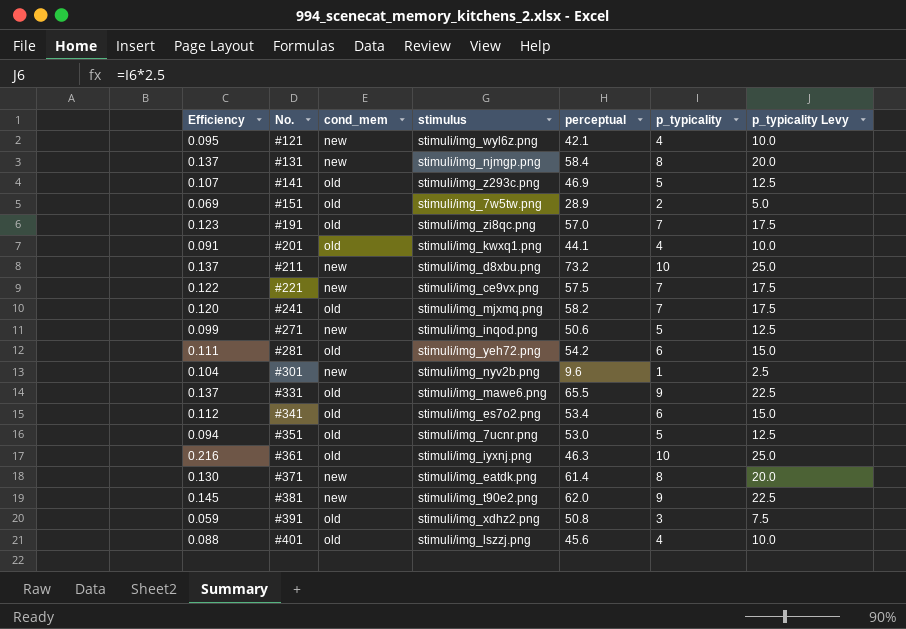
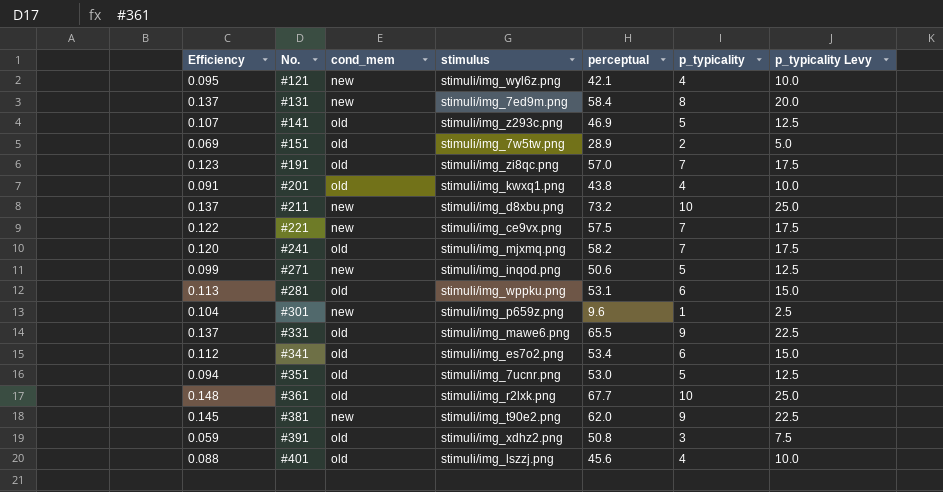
row #371: 0.130 | new | stimuli/img_eatdk.png | 61.4 | 8 | 20.0 -> none
#131 | stimulus: stimuli/img_njmgp.png -> stimuli/img_7ed9m.png
#201 | perceptual: 44.1 -> 43.8
#281 | Efficiency: 0.111 -> 0.113
#281 | stimulus: stimuli/img_yeh72.png -> stimuli/img_wppku.png
#281 | perceptual: 54.2 -> 53.1
#301 | stimulus: stimuli/img_nyv2b.png -> stimuli/img_p659z.png
#361 | Efficiency: 0.216 -> 0.148
#361 | stimulus: stimuli/img_iyxnj.png -> stimuli/img_r2lxk.png
#361 | perceptual: 46.3 -> 67.7

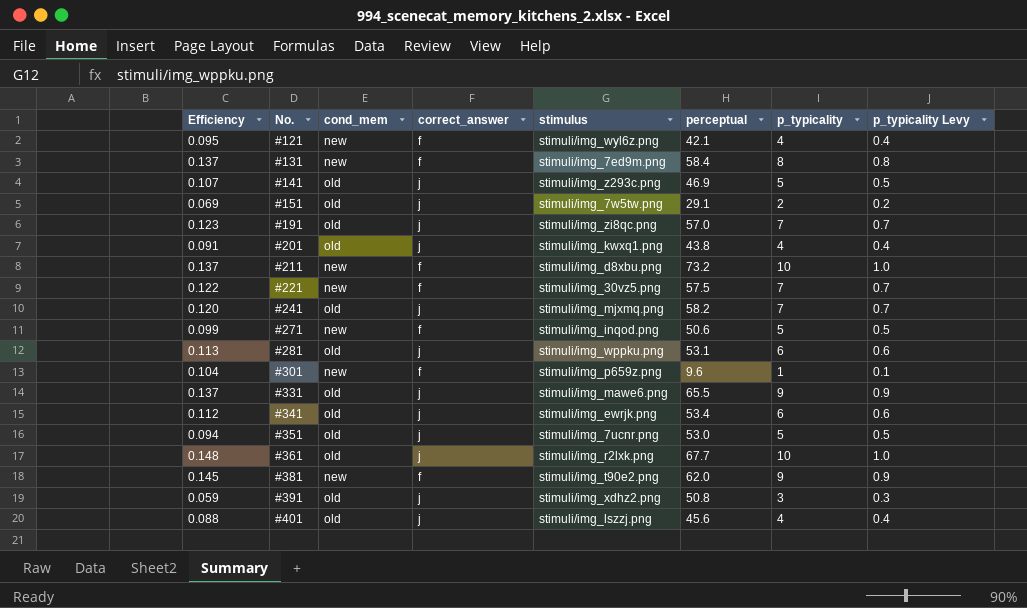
column correct_answer | position: none -> 4
column p_typicality Levy | formula: [p_typicality] * 2.5 -> [p_typicality] * 0.1
#151 | perceptual: 28.9 -> 29.1
#221 | stimulus: stimuli/img_ce9vx.png -> stimuli/img_30vz5.png
#341 | stimulus: stimuli/img_es7o2.png -> stimuli/img_ewrjk.png

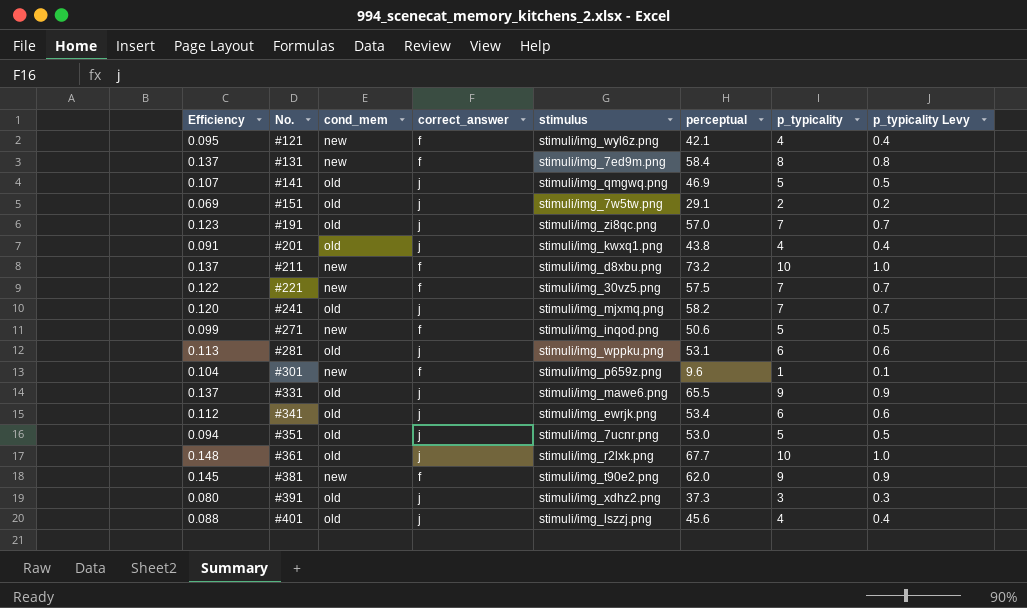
#141 | stimulus: stimuli/img_z293c.png -> stimuli/img_qmgwq.png
#391 | Efficiency: 0.059 -> 0.080
#391 | perceptual: 50.8 -> 37.3

